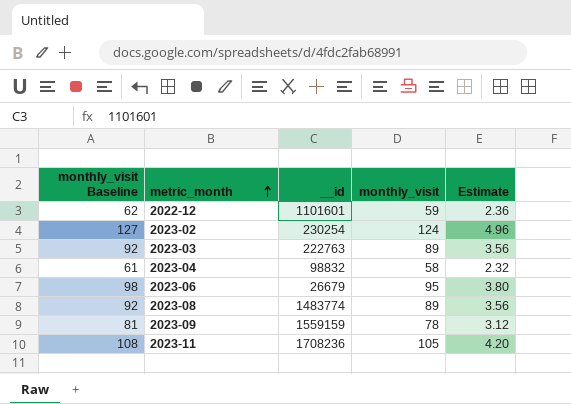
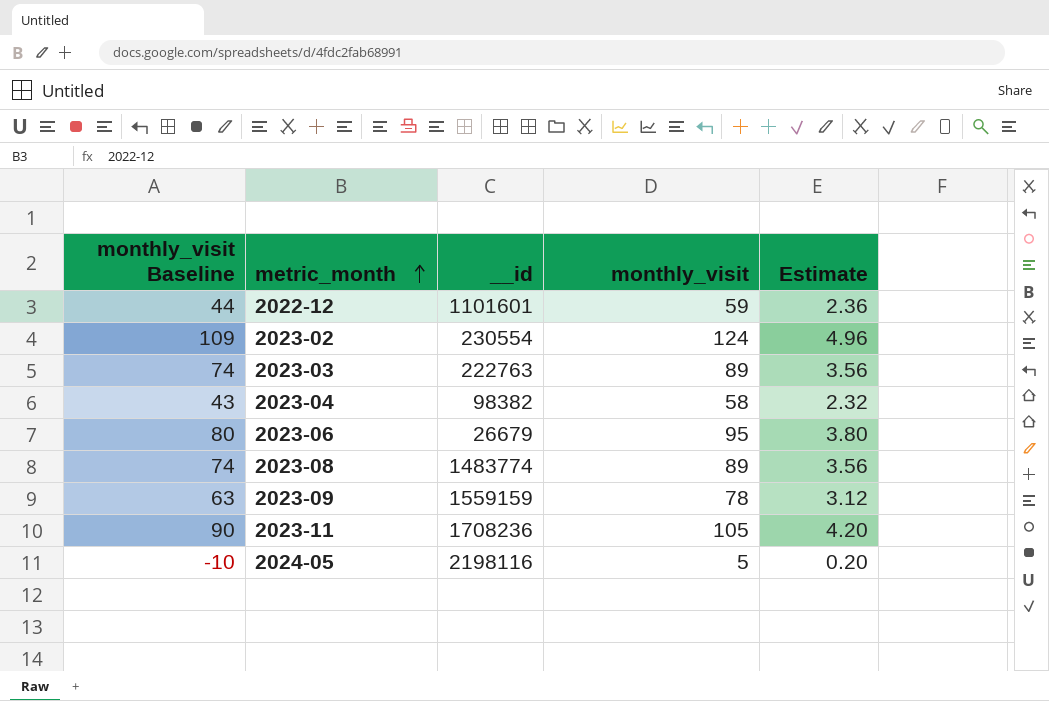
column monthly_visit Baseline | formula: [monthly_visit] + 3 -> [monthly_visit] - 15
2023-02 | __id: 230254 -> 230554
2023-04 | __id: 98832 -> 98382
row 2024-05: none -> -10 | 2198116 | 5 | 0.20

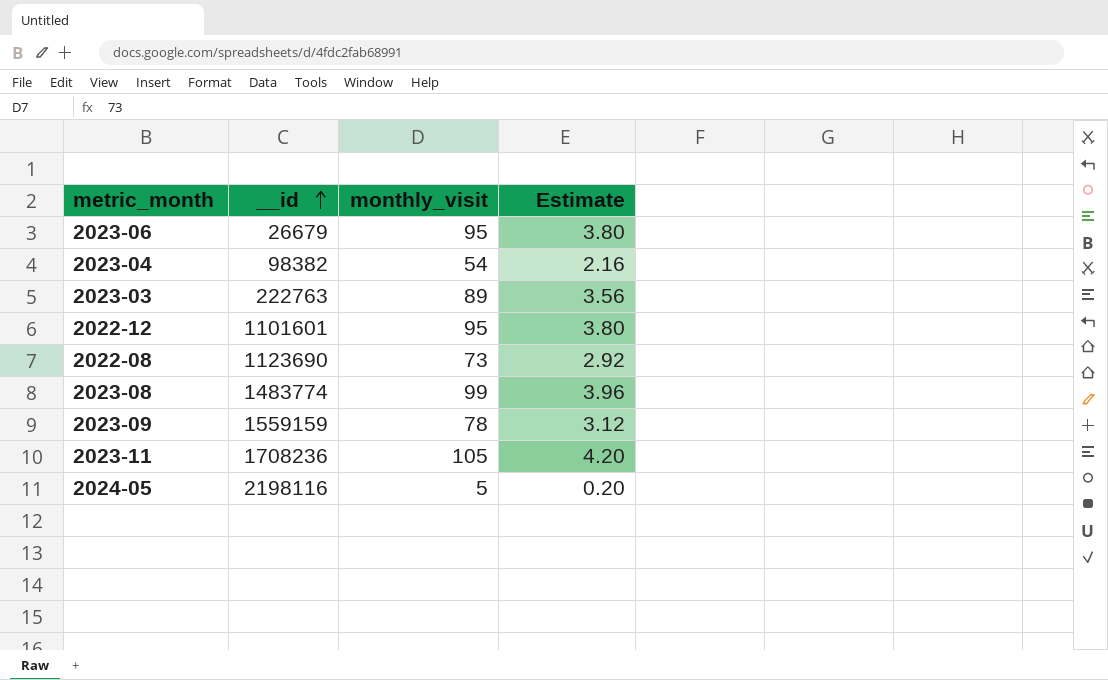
row order: metric_month ascending -> __id ascending
column monthly_visit Baseline | formula: [monthly_visit] - 15 -> none
row 2023-02: 109 | 230554 | 124 | 4.96 -> none
2023-04 | monthly_visit: 58 -> 54
2023-04 | Estimate: 2.32 -> 2.16
2022-12 | monthly_visit: 59 -> 95
2022-12 | Estimate: 2.36 -> 3.80
row 2022-08: none -> 1123690 | 73 | 2.92
2023-08 | monthly_visit: 89 -> 99
2023-08 | Estimate: 3.56 -> 3.96

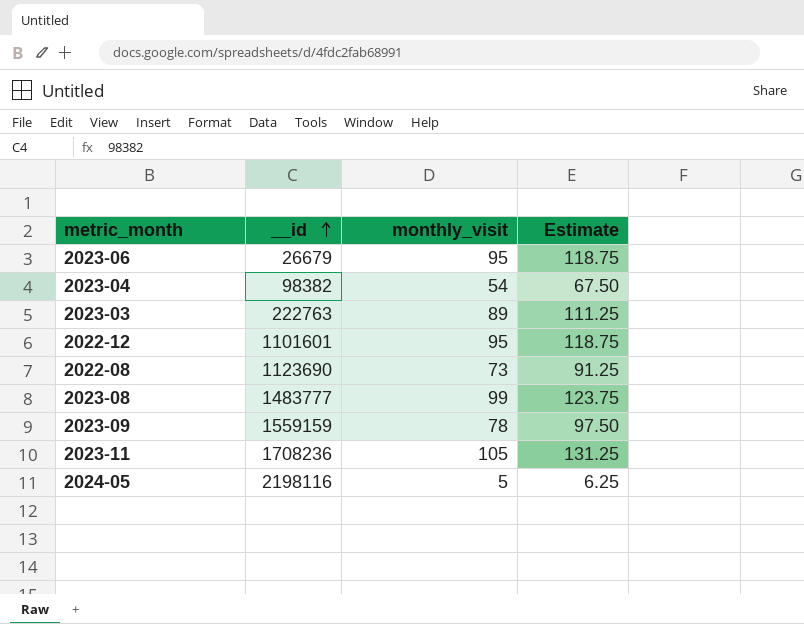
column Estimate | formula: [monthly_visit] * 0.04 -> [monthly_visit] * 1.25
2023-08 | __id: 1483774 -> 1483777

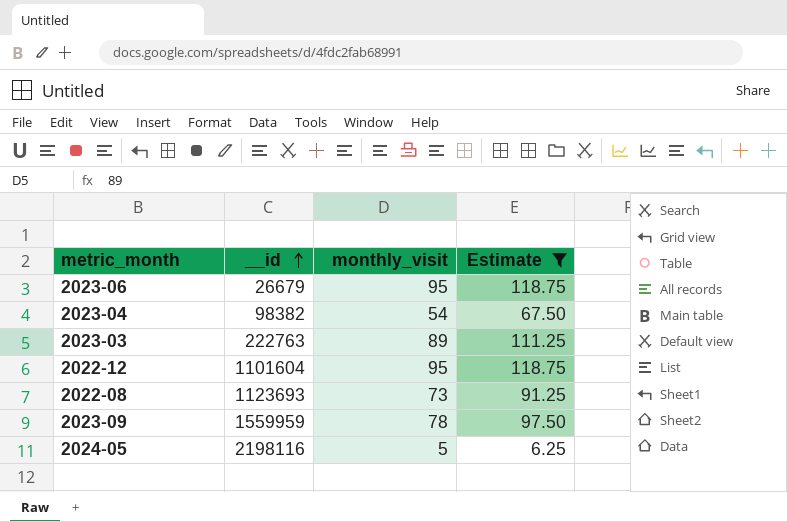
filter: none -> Estimate <= 118.75
2022-12 | __id: 1101601 -> 1101604
2022-08 | __id: 1123690 -> 1123693
2023-09 | __id: 1559159 -> 1559959

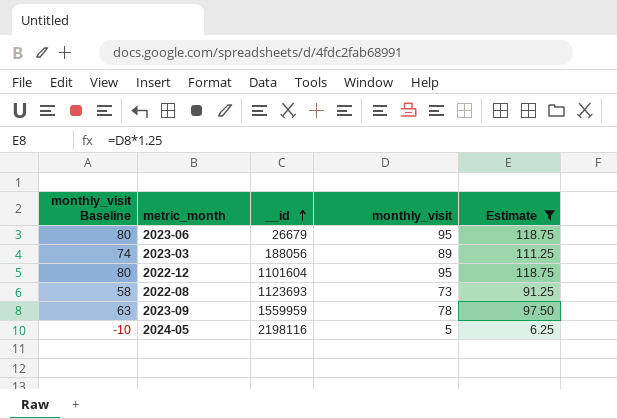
column monthly_visit Baseline | formula: none -> [monthly_visit] - 15
row 2023-04: 98382 | 54 | 67.50 -> none
2023-03 | __id: 222763 -> 188056

